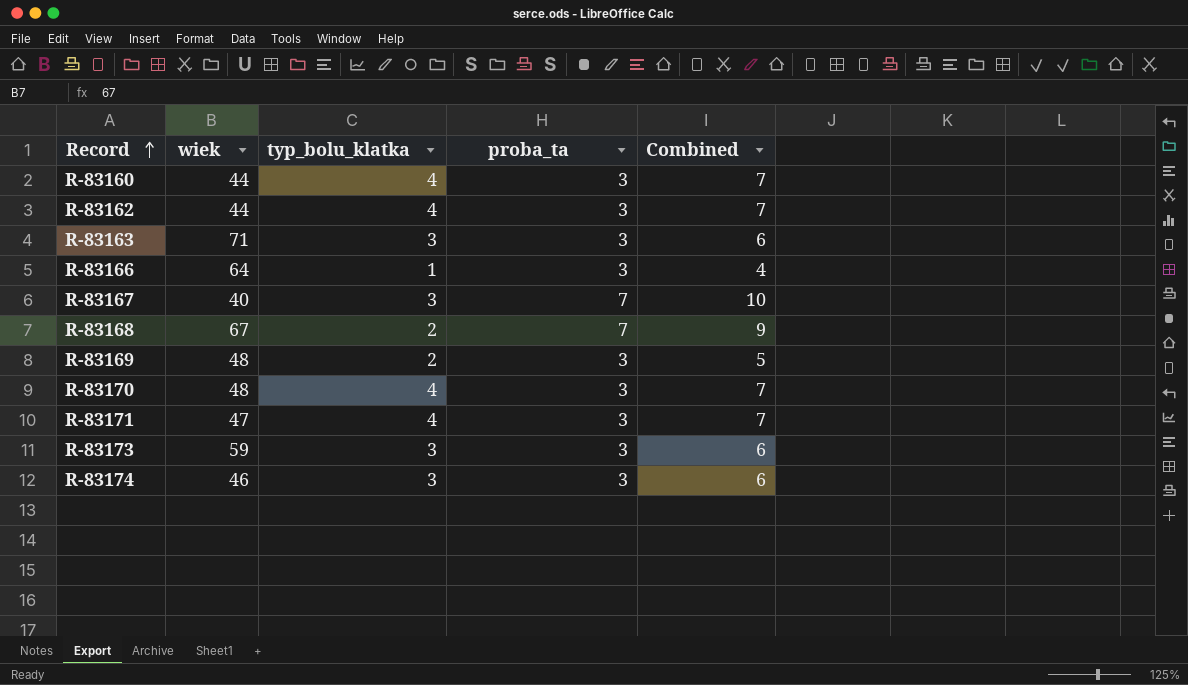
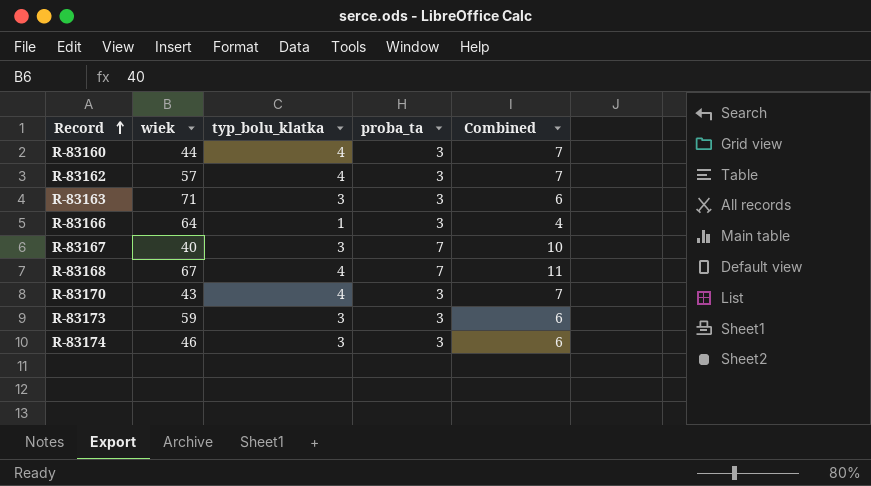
row R-83169: 48 | 2 | 3 | 5 -> none
row R-83171: 47 | 4 | 3 | 7 -> none
R-83162 | wiek: 44 -> 57
R-83168 | typ_bolu_klatka: 2 -> 4
R-83168 | Combined: 9 -> 11
R-83170 | wiek: 48 -> 43

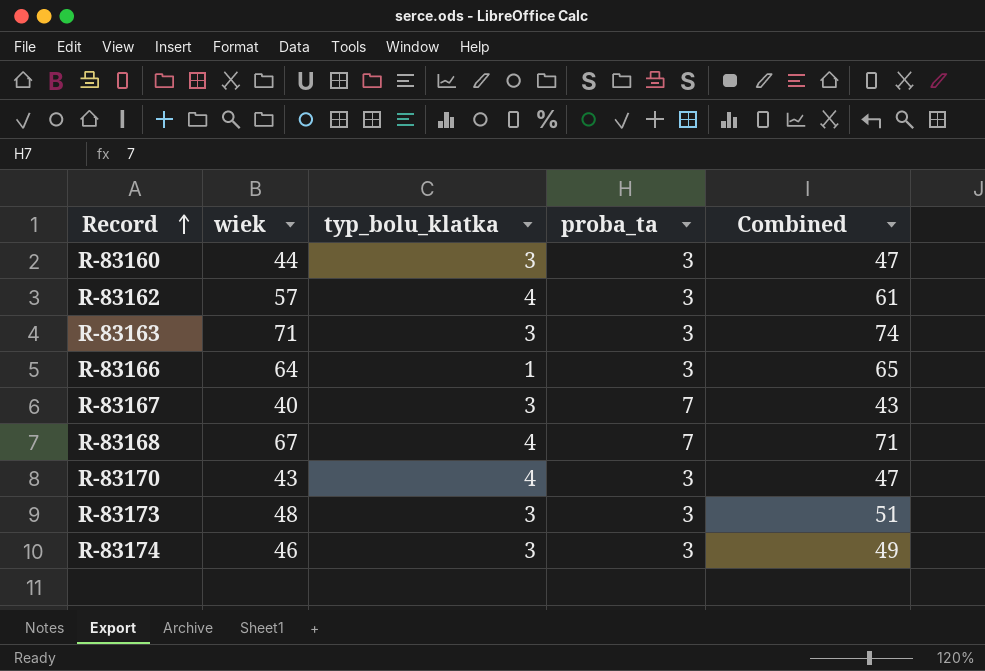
column Combined | formula: [typ_bolu_klatka] + [proba_ta] -> [wiek] + [typ_bolu_klatka]
R-83160 | typ_bolu_klatka: 4 -> 3
R-83173 | wiek: 59 -> 48

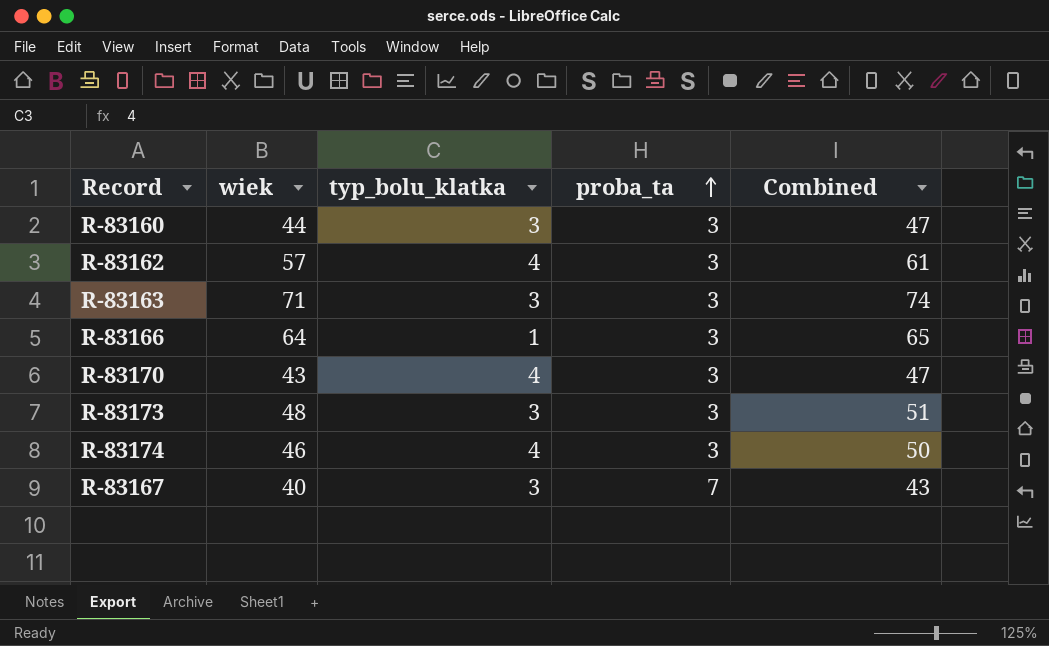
row order: Record ascending -> proba_ta ascending
row R-83168: 67 | 4 | 7 | 71 -> none
R-83174 | typ_bolu_klatka: 3 -> 4
R-83174 | Combined: 49 -> 50

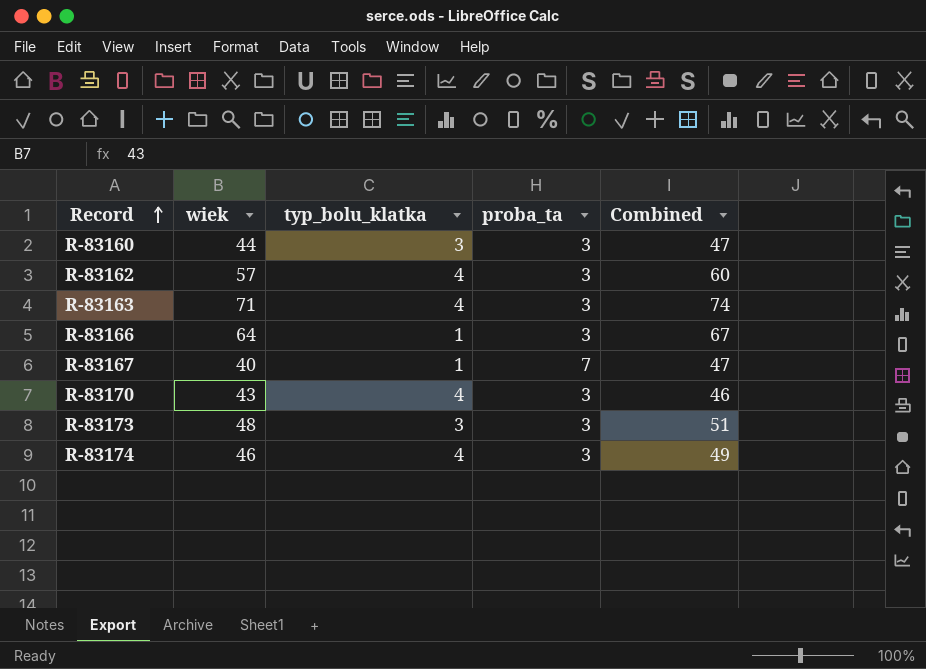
row order: proba_ta ascending -> Record ascending
column Combined | formula: [wiek] + [typ_bolu_klatka] -> [wiek] + [proba_ta]
R-83163 | typ_bolu_klatka: 3 -> 4
R-83167 | typ_bolu_klatka: 3 -> 1

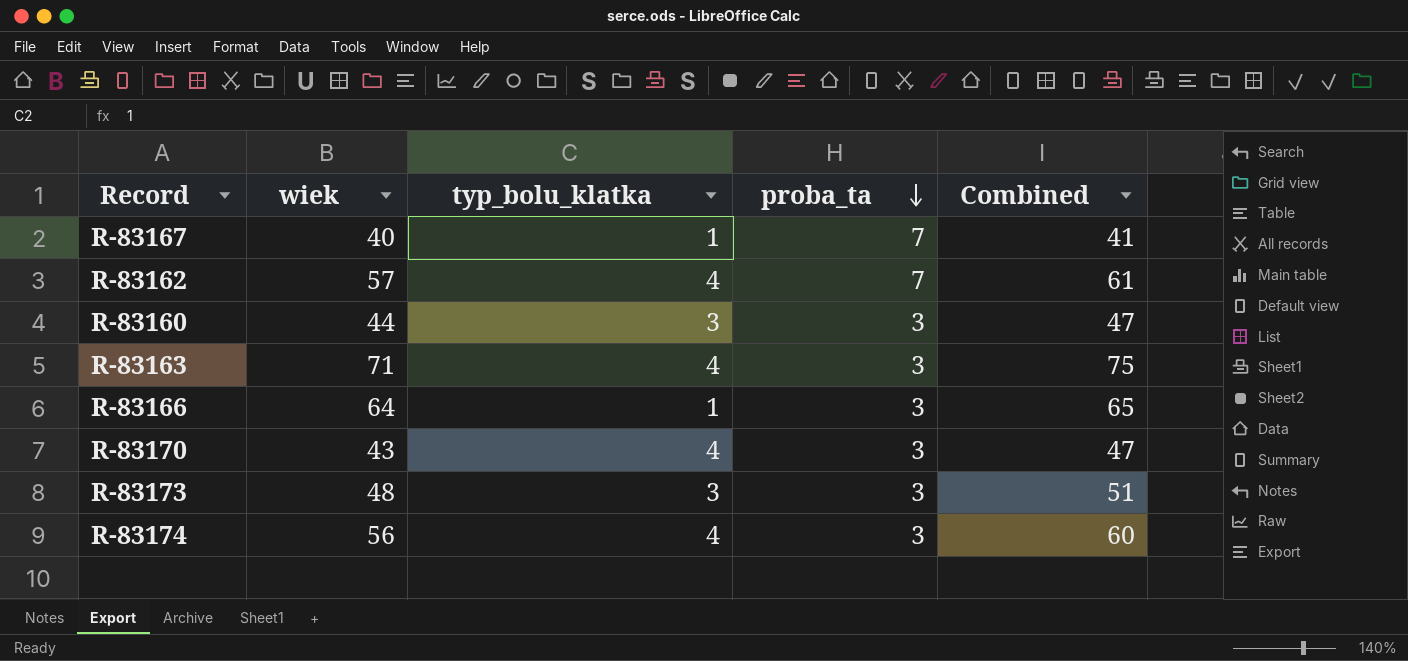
row order: Record ascending -> proba_ta descending
column Combined | formula: [wiek] + [proba_ta] -> [wiek] + [typ_bolu_klatka]
R-83162 | proba_ta: 3 -> 7
R-83174 | wiek: 46 -> 56

